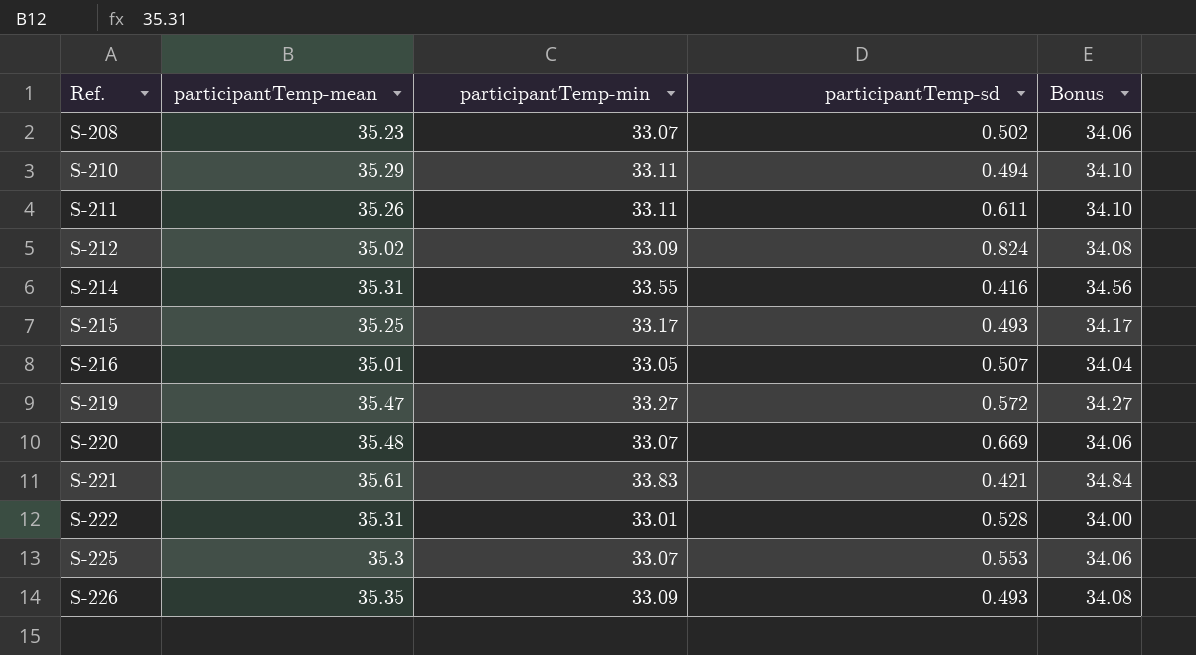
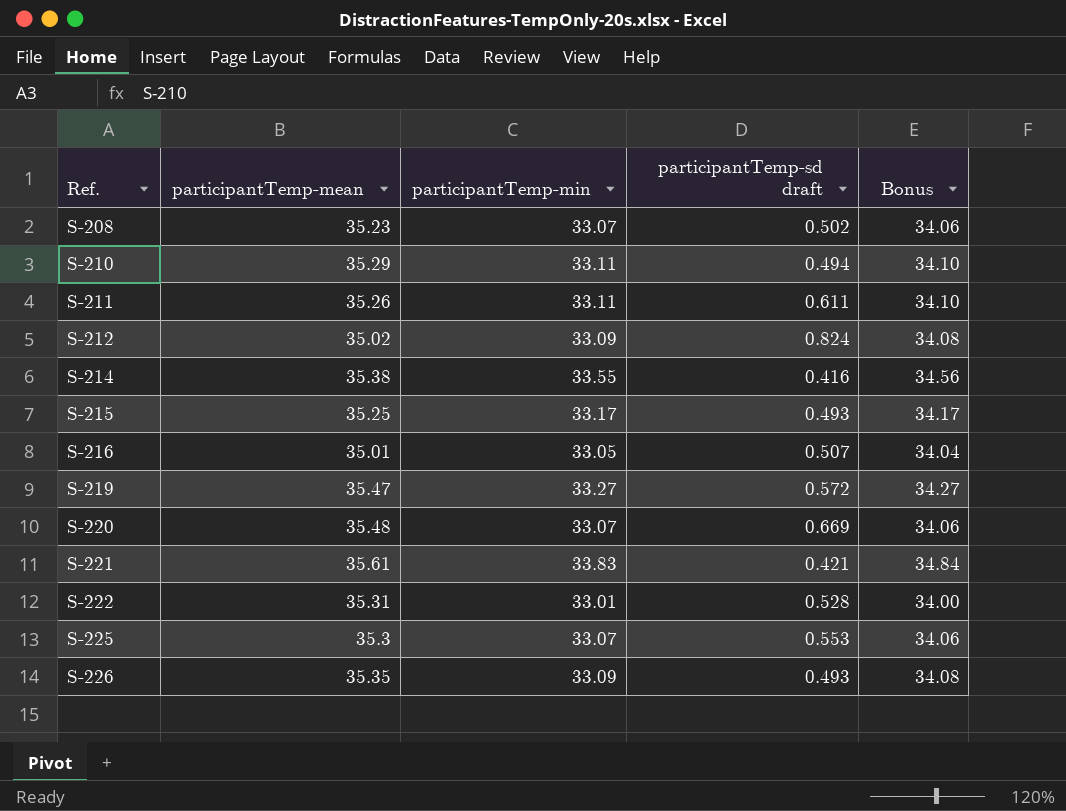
column name: participantTemp-sd -> participantTemp-sd draft
S-214 | participantTemp-mean: 35.31 -> 35.38

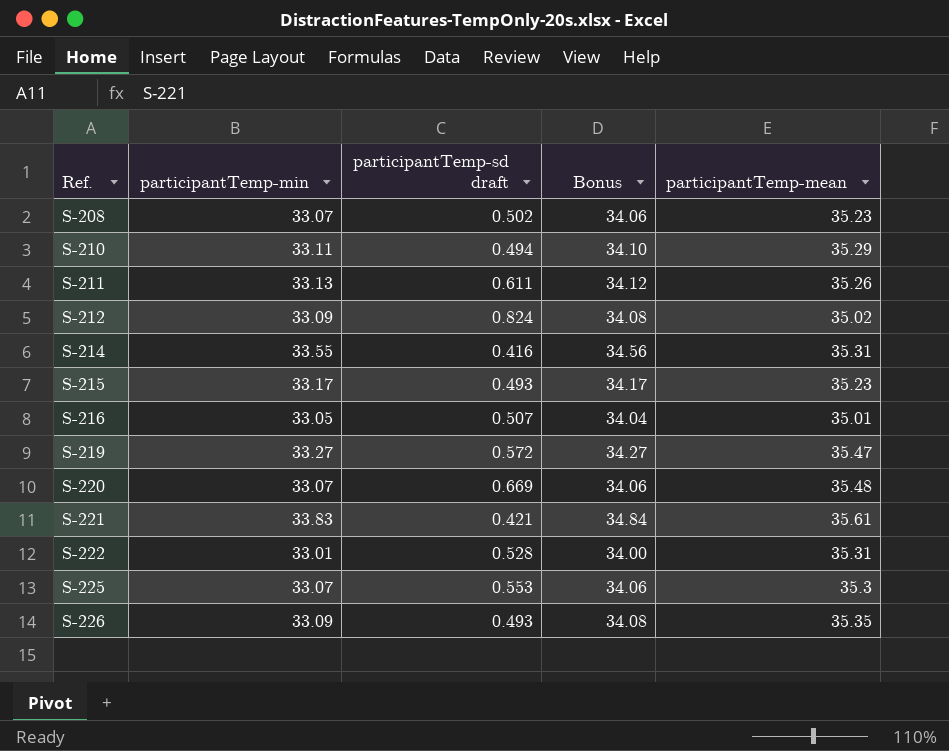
column participantTemp-mean | position: 2 -> 5
S-211 | participantTemp-min: 33.11 -> 33.13
S-211 | Bonus: 34.10 -> 34.12
S-214 | participantTemp-mean: 35.38 -> 35.31
S-215 | participantTemp-mean: 35.25 -> 35.23

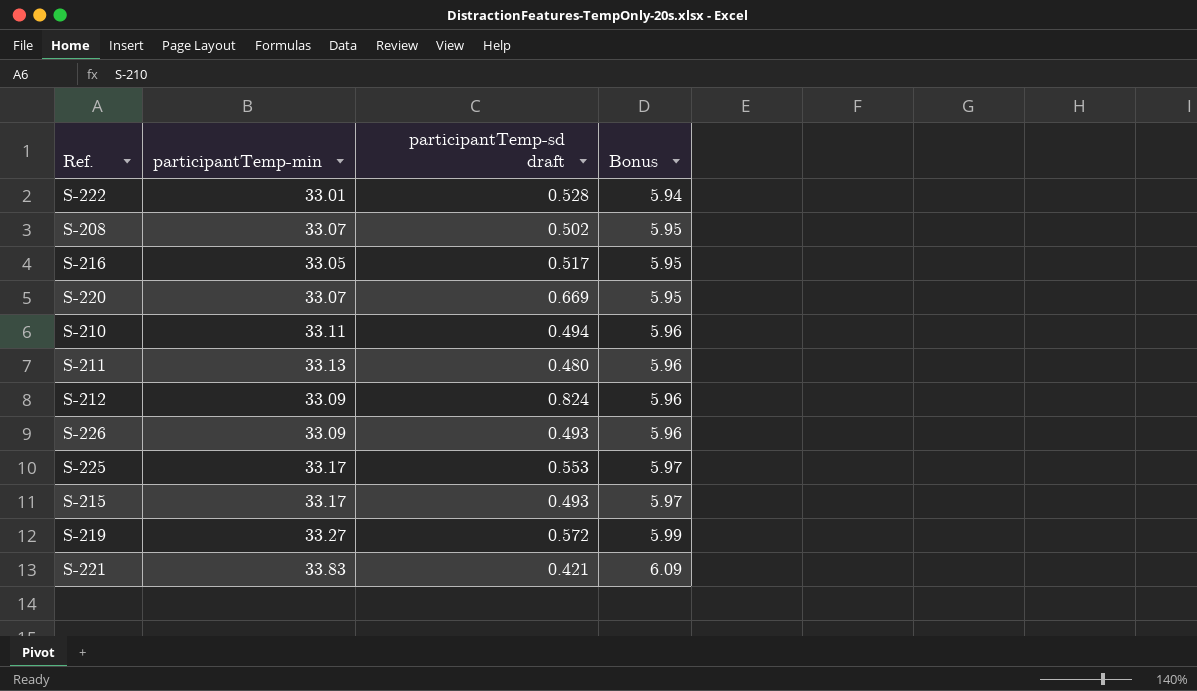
row order: Ref. ascending -> Bonus ascending
column participantTemp-mean | position: 5 -> none
column Bonus | formula: [participantTemp-min] * 1.03 -> [participantTemp-min] * 0.18
row S-214: 33.55 | 0.416 | 34.56 | 35.31 -> none
S-216 | participantTemp-sd draft: 0.507 -> 0.517
S-211 | participantTemp-sd draft: 0.611 -> 0.480
S-225 | participantTemp-min: 33.07 -> 33.17

